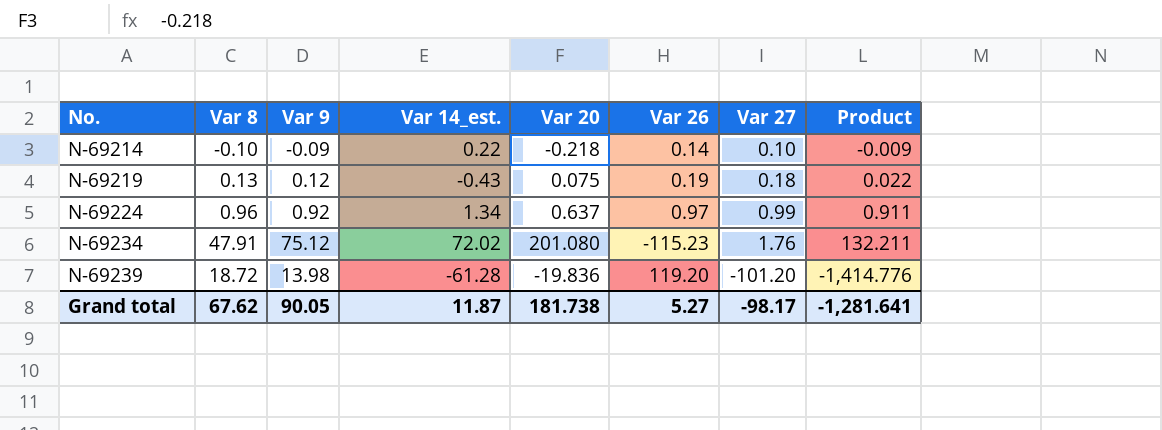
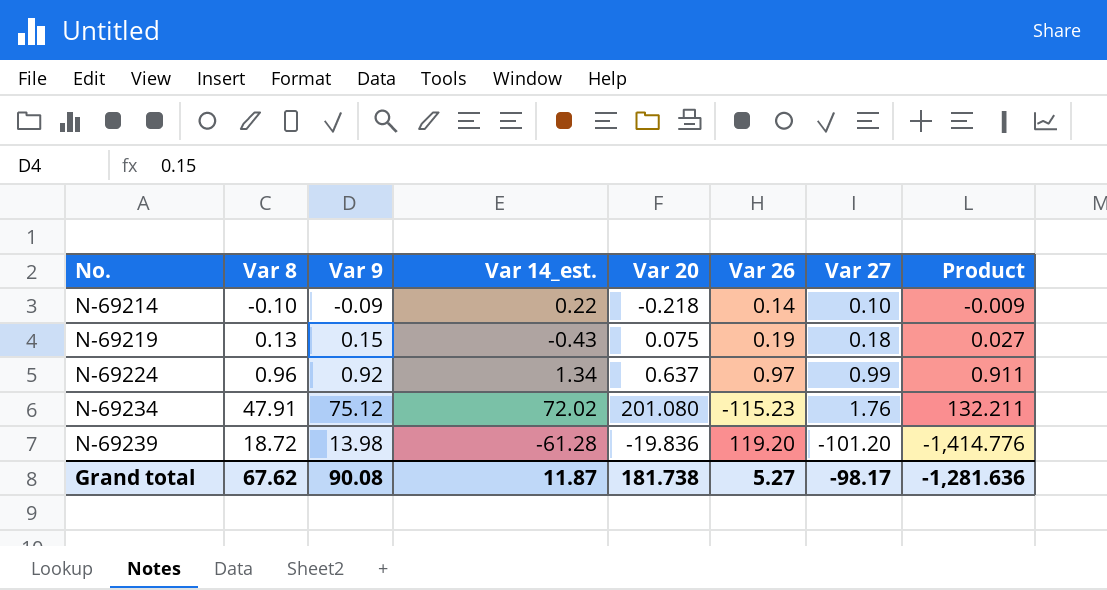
N-69219 | Var 9: 0.12 -> 0.15
N-69219 | Product: 0.022 -> 0.027
Grand total | Var 9: 90.05 -> 90.08
Grand total | Product: -1,281.641 -> -1,281.636

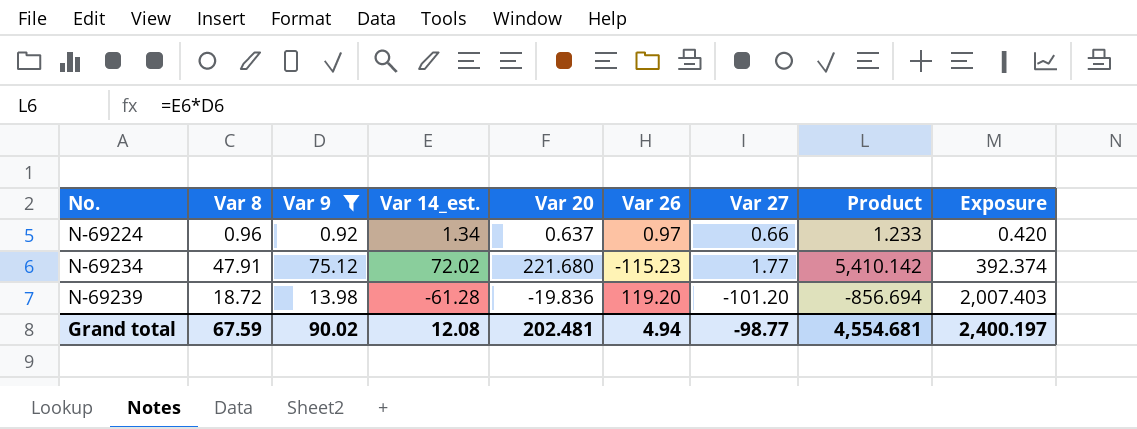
filter: none -> Var 9 >= 0.92
column Product | formula: [Var 9] * [Var 27] -> [Var 9] * [Var 14_est.]
column Exposure | formula: none -> [Var 20] * [Var 27]
N-69224 | Var 27: 0.99 -> 0.66
N-69234 | Var 20: 201.080 -> 221.680
N-69234 | Var 27: 1.76 -> 1.77
Grand total | Var 8: 67.62 -> 67.59
Grand total | Var 9: 90.08 -> 90.02
Grand total | Var 14_est.: 11.87 -> 12.08
Grand total | Var 20: 181.738 -> 202.481
Grand total | Var 26: 5.27 -> 4.94
Grand total | Var 27: -98.17 -> -98.77
Grand total | Product: -1,281.636 -> 4,554.681

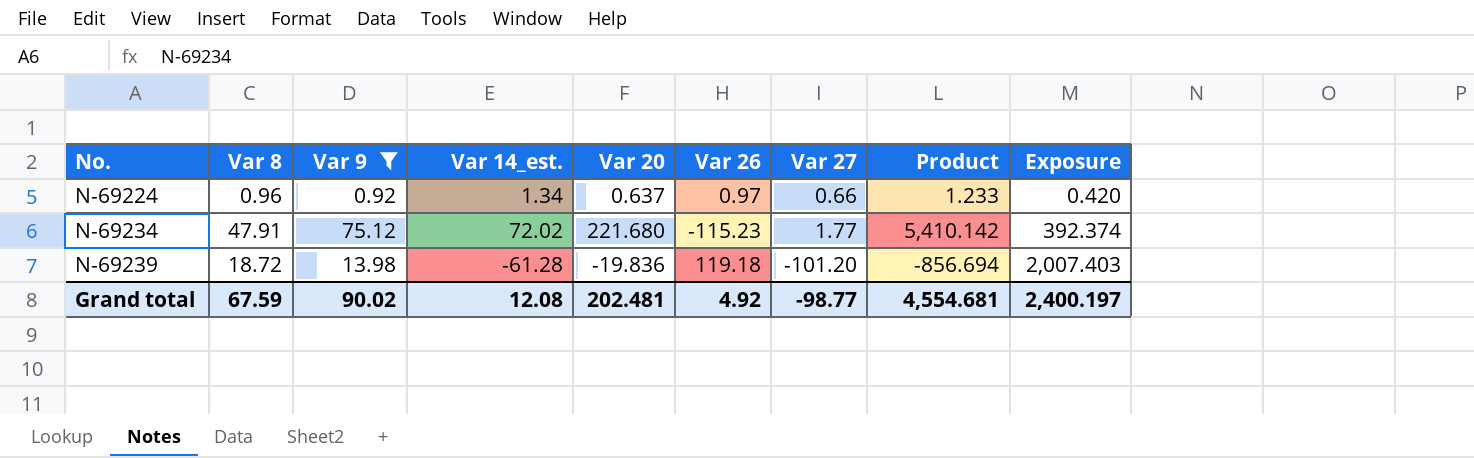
N-69239 | Var 26: 119.20 -> 119.18
Grand total | Var 26: 4.94 -> 4.92

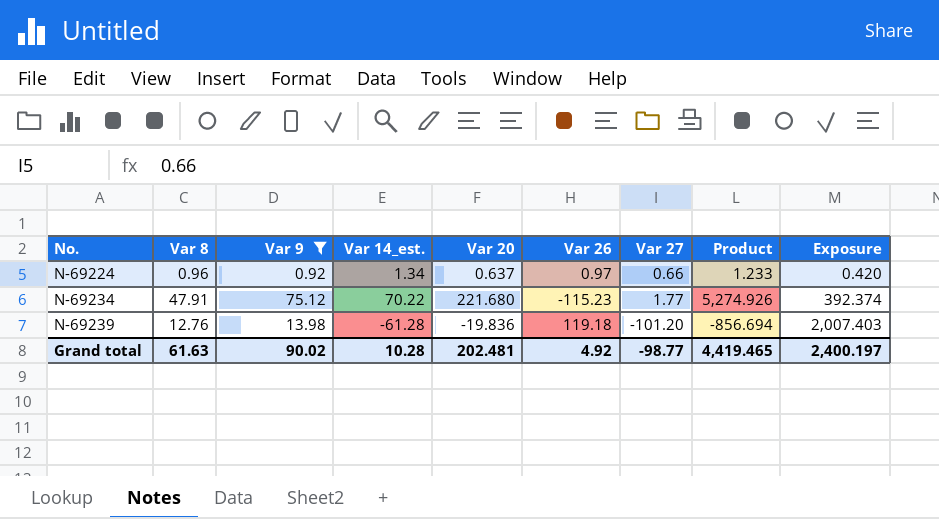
N-69234 | Var 14_est.: 72.02 -> 70.22
N-69234 | Product: 5,410.142 -> 5,274.926
N-69239 | Var 8: 18.72 -> 12.76
Grand total | Var 8: 67.59 -> 61.63
Grand total | Var 14_est.: 12.08 -> 10.28
Grand total | Product: 4,554.681 -> 4,419.465

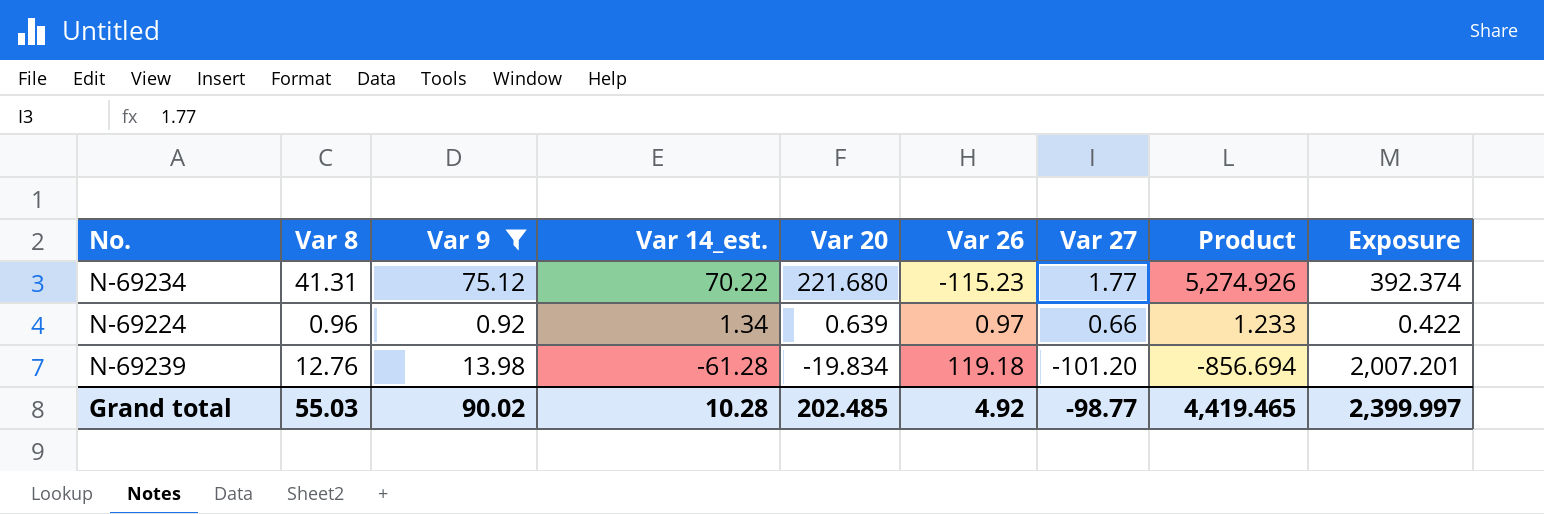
row order: No. ascending -> Var 14_est. descending
N-69234 | Var 8: 47.91 -> 41.31
N-69224 | Var 20: 0.637 -> 0.639
N-69224 | Exposure: 0.420 -> 0.422
N-69239 | Var 20: -19.836 -> -19.834
N-69239 | Exposure: 2,007.403 -> 2,007.201
Grand total | Var 8: 61.63 -> 55.03
Grand total | Var 20: 202.481 -> 202.485
Grand total | Exposure: 2,400.197 -> 2,399.997

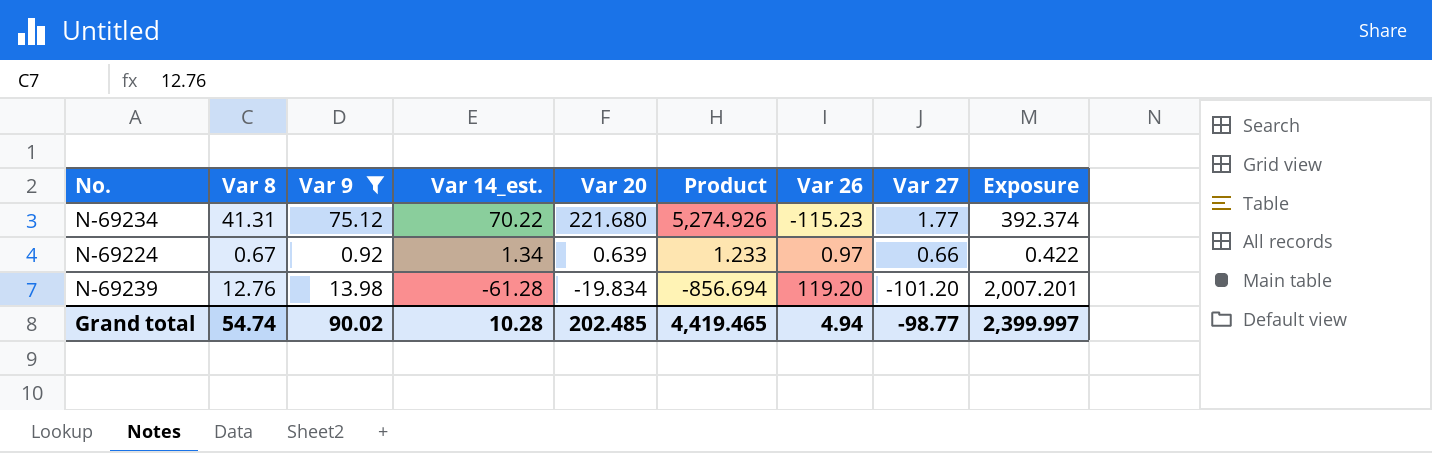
column Product | position: 8 -> 6
N-69224 | Var 8: 0.96 -> 0.67
N-69239 | Var 26: 119.18 -> 119.20
Grand total | Var 8: 55.03 -> 54.74
Grand total | Var 26: 4.92 -> 4.94

